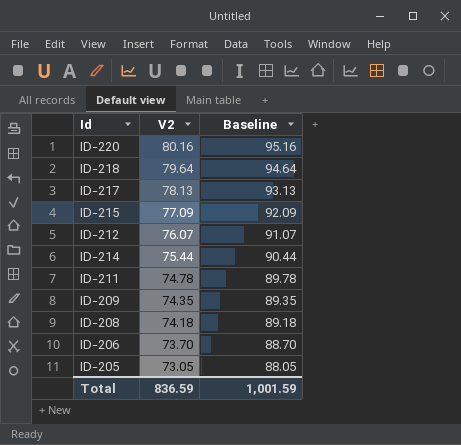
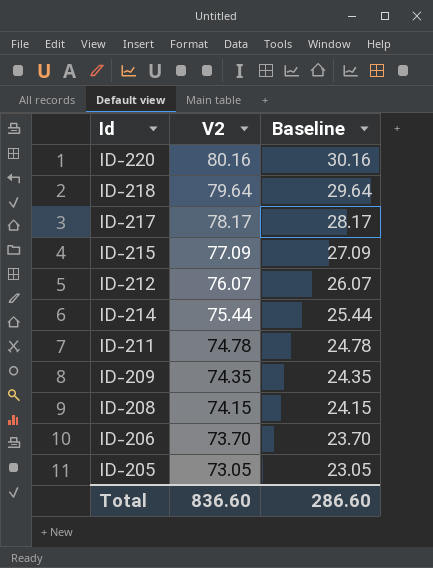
column Baseline | formula: [V2] + 15 -> [V2] - 50
ID-217 | V2: 78.13 -> 78.17
ID-208 | V2: 74.18 -> 74.15
Total | V2: 836.59 -> 836.60
Total | Baseline: 1,001.59 -> 286.60

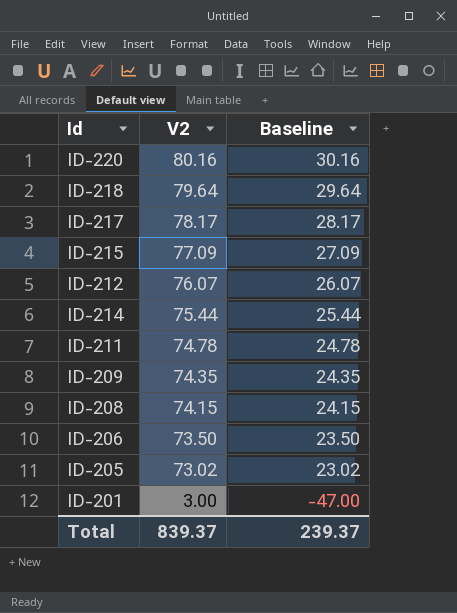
ID-206 | V2: 73.70 -> 73.50
ID-206 | Baseline: 23.70 -> 23.50
ID-205 | V2: 73.05 -> 73.02
ID-205 | Baseline: 23.05 -> 23.02
row ID-201: none -> 3.00 | -47.00
Total | V2: 836.60 -> 839.37
Total | Baseline: 286.60 -> 239.37

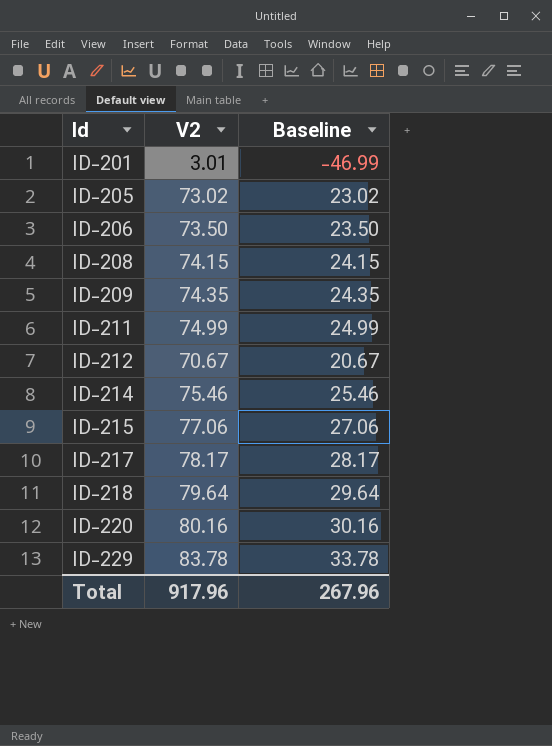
row order: V2 descending -> Id ascending
ID-201 | V2: 3.00 -> 3.01
ID-201 | Baseline: -47.00 -> -46.99
ID-211 | V2: 74.78 -> 74.99
ID-211 | Baseline: 24.78 -> 24.99
ID-212 | V2: 76.07 -> 70.67
ID-212 | Baseline: 26.07 -> 20.67
ID-214 | V2: 75.44 -> 75.46
ID-214 | Baseline: 25.44 -> 25.46
ID-215 | V2: 77.09 -> 77.06
ID-215 | Baseline: 27.09 -> 27.06
row ID-229: none -> 83.78 | 33.78
Total | V2: 839.37 -> 917.96
Total | Baseline: 239.37 -> 267.96

